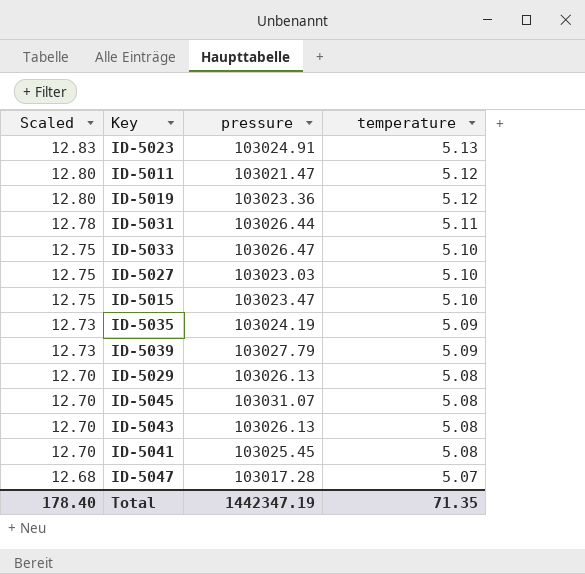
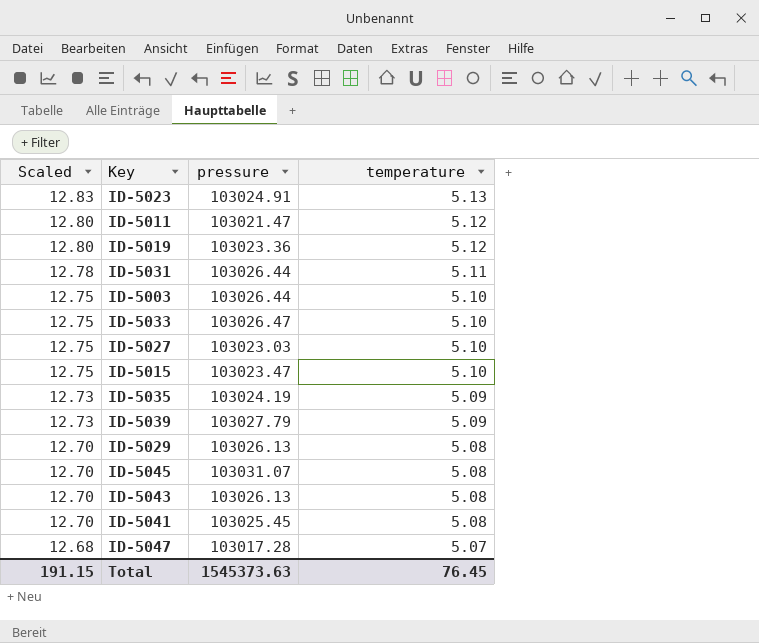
row ID-5003: none -> 12.75 | 103026.44 | 5.10
Total | Scaled: 178.40 -> 191.15
Total | pressure: 1442347.19 -> 1545373.63
Total | temperature: 71.35 -> 76.45

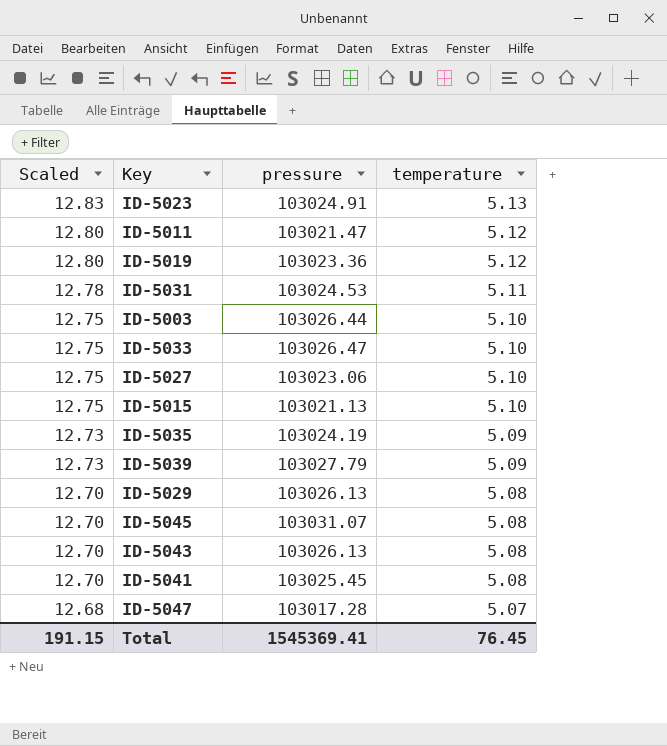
ID-5031 | pressure: 103026.44 -> 103024.53
ID-5027 | pressure: 103023.03 -> 103023.06
ID-5015 | pressure: 103023.47 -> 103021.13
Total | pressure: 1545373.63 -> 1545369.41

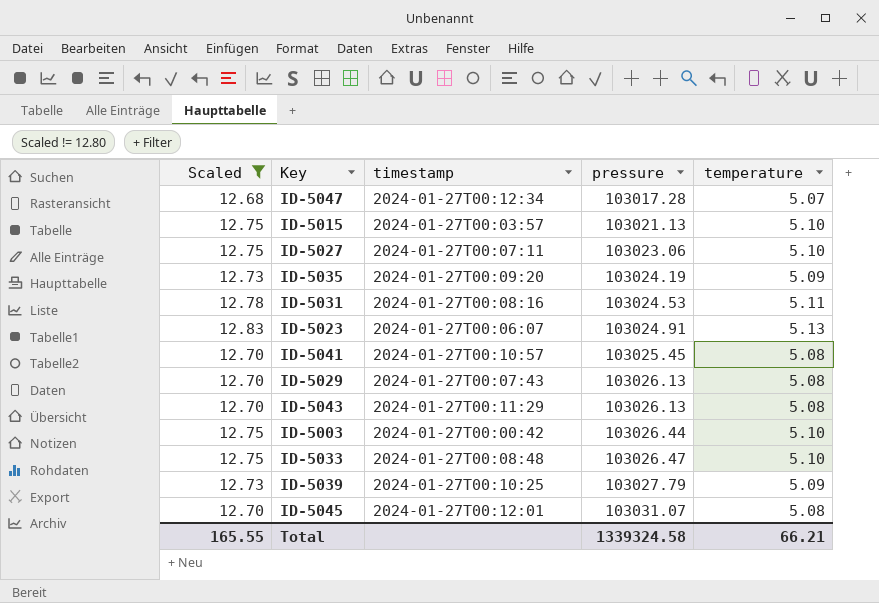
filter: none -> Scaled != 12.80
row order: Scaled descending -> pressure ascending
column timestamp | position: none -> 3
Total | Scaled: 191.15 -> 165.55
Total | pressure: 1545369.41 -> 1339324.58
Total | temperature: 76.45 -> 66.21

